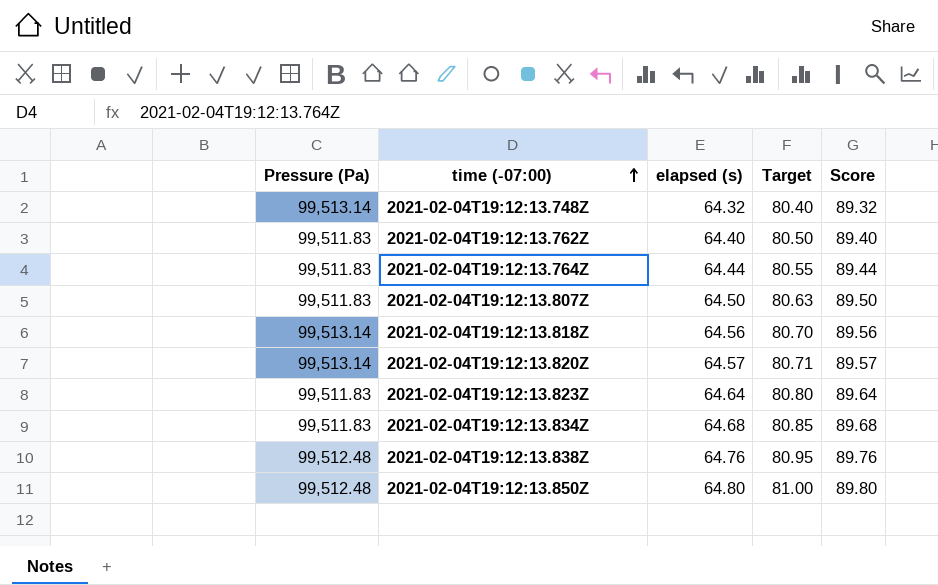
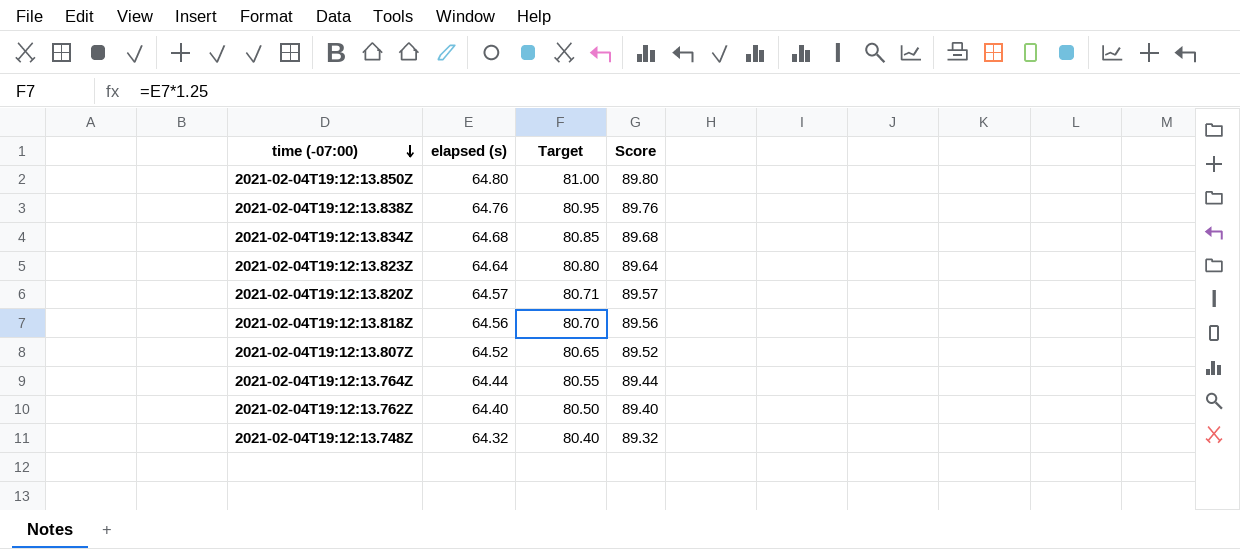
row order: time (-07:00) ascending -> time (-07:00) descending
column Pressure (Pa) | position: 1 -> none
2021-02-04T19:12:13.807Z | elapsed (s): 64.50 -> 64.52
2021-02-04T19:12:13.807Z | Target: 80.63 -> 80.65
2021-02-04T19:12:13.807Z | Score: 89.50 -> 89.52

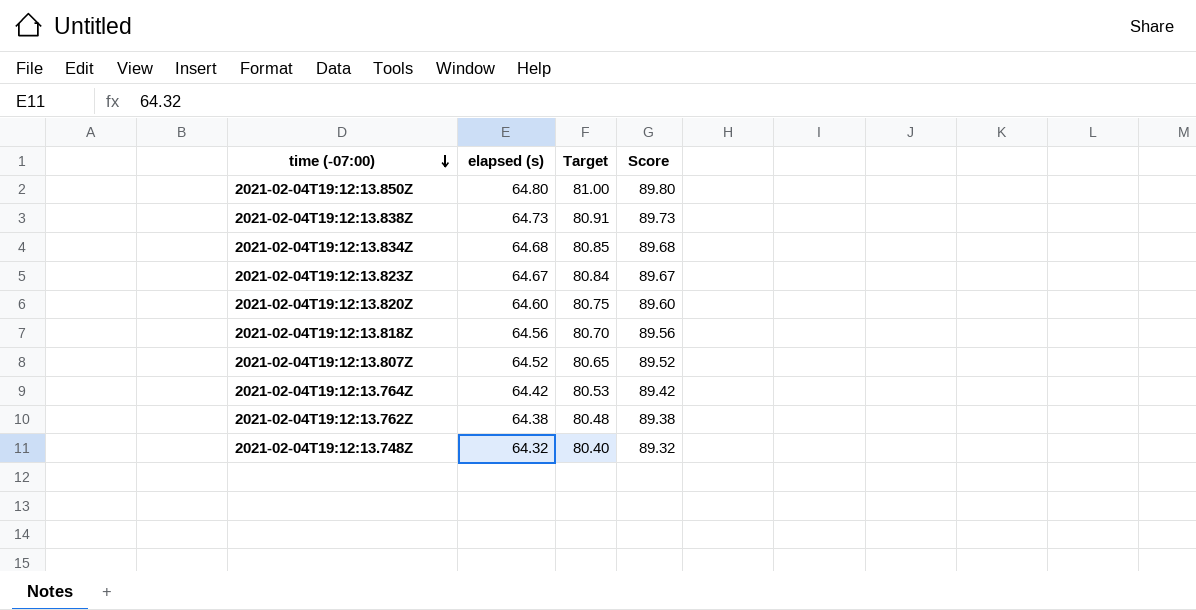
2021-02-04T19:12:13.838Z | elapsed (s): 64.76 -> 64.73
2021-02-04T19:12:13.838Z | Target: 80.95 -> 80.91
2021-02-04T19:12:13.838Z | Score: 89.76 -> 89.73
2021-02-04T19:12:13.823Z | elapsed (s): 64.64 -> 64.67
2021-02-04T19:12:13.823Z | Target: 80.80 -> 80.84
2021-02-04T19:12:13.823Z | Score: 89.64 -> 89.67
2021-02-04T19:12:13.820Z | elapsed (s): 64.57 -> 64.60
2021-02-04T19:12:13.820Z | Target: 80.71 -> 80.75
2021-02-04T19:12:13.820Z | Score: 89.57 -> 89.60
2021-02-04T19:12:13.764Z | elapsed (s): 64.44 -> 64.42
2021-02-04T19:12:13.764Z | Target: 80.55 -> 80.53
2021-02-04T19:12:13.764Z | Score: 89.44 -> 89.42
2021-02-04T19:12:13.762Z | elapsed (s): 64.40 -> 64.38
2021-02-04T19:12:13.762Z | Target: 80.50 -> 80.48
2021-02-04T19:12:13.762Z | Score: 89.40 -> 89.38

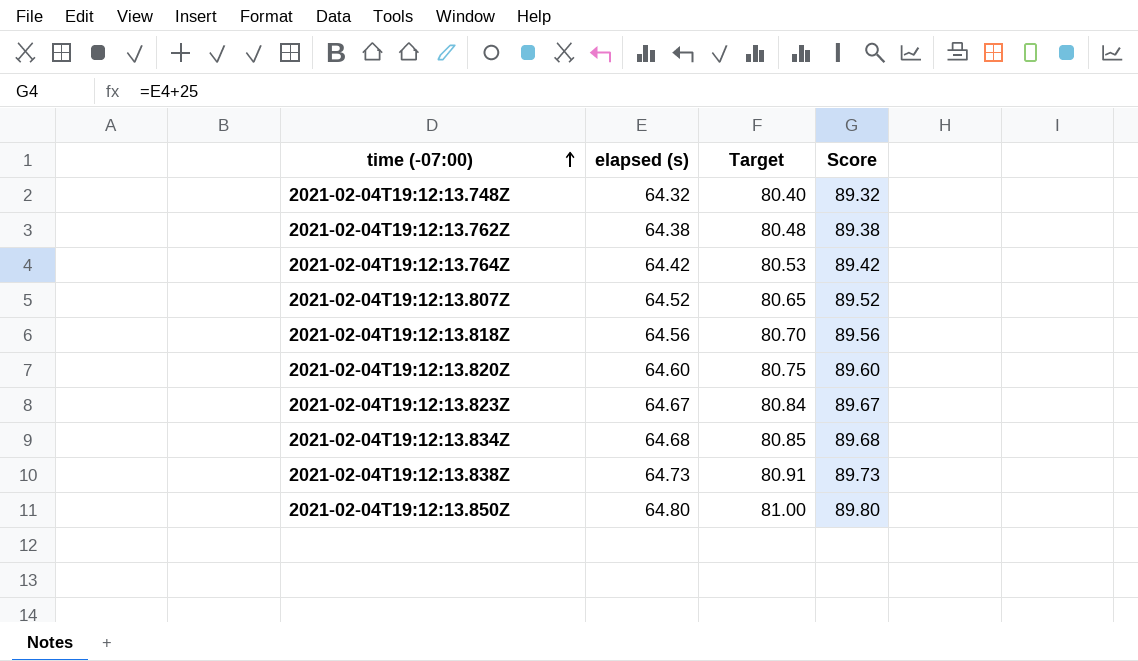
row order: time (-07:00) descending -> time (-07:00) ascending

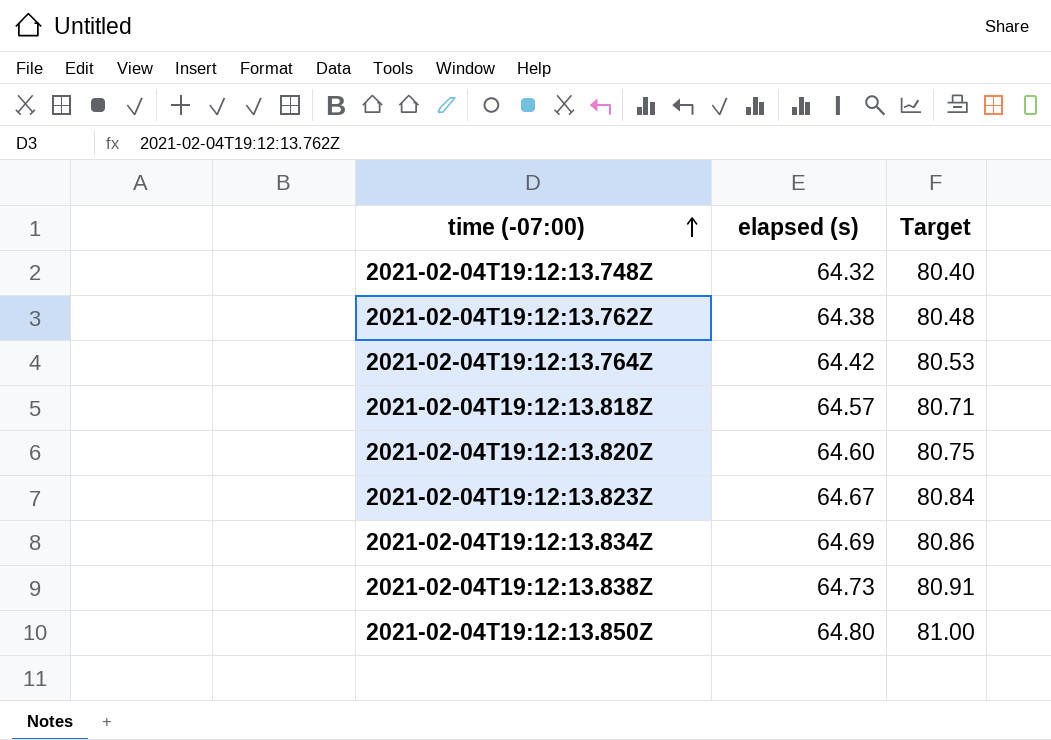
column Score | formula: [elapsed (s)] + 25 -> none
row 2021-02-04T19:12:13.807Z: 64.52 | 80.65 | 89.52 -> none
2021-02-04T19:12:13.818Z | elapsed (s): 64.56 -> 64.57
2021-02-04T19:12:13.818Z | Target: 80.70 -> 80.71
2021-02-04T19:12:13.834Z | elapsed (s): 64.68 -> 64.69
2021-02-04T19:12:13.834Z | Target: 80.85 -> 80.86

